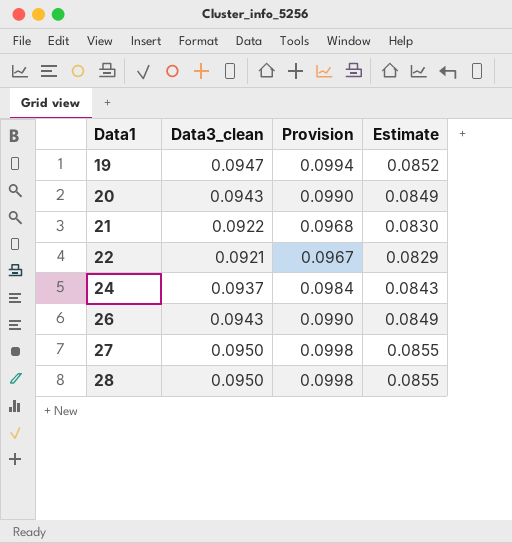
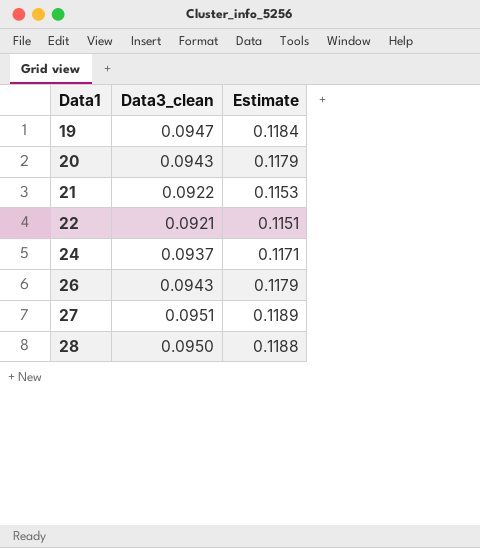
column Provision | formula: [Data3_clean] * 1.05 -> none
column Estimate | formula: [Data3_clean] * 0.9 -> [Data3_clean] * 1.25
27 | Data3_clean: 0.0950 -> 0.0951

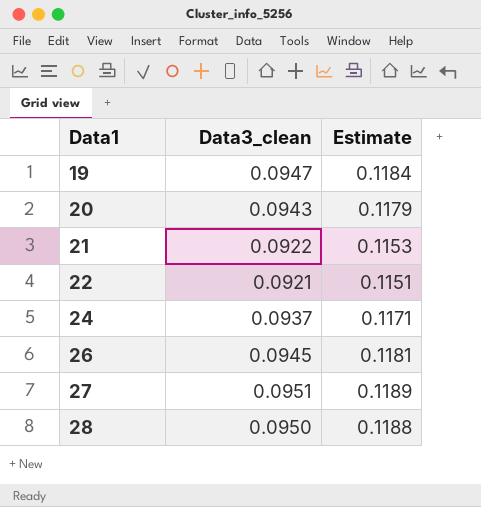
26 | Data3_clean: 0.0943 -> 0.0945
26 | Estimate: 0.1179 -> 0.1181

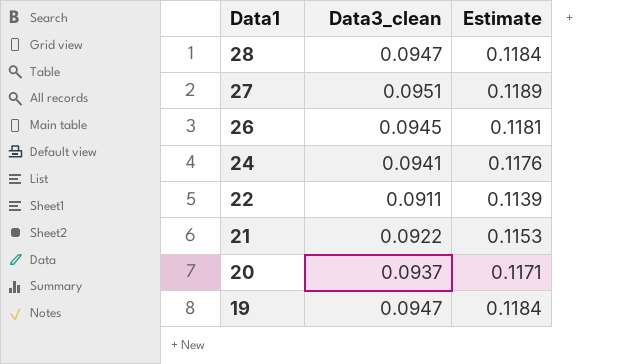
row order: Data1 ascending -> Data1 descending
28 | Data3_clean: 0.0950 -> 0.0947
28 | Estimate: 0.1188 -> 0.1184
24 | Data3_clean: 0.0937 -> 0.0941
24 | Estimate: 0.1171 -> 0.1176
22 | Data3_clean: 0.0921 -> 0.0911
22 | Estimate: 0.1151 -> 0.1139
20 | Data3_clean: 0.0943 -> 0.0937
20 | Estimate: 0.1179 -> 0.1171

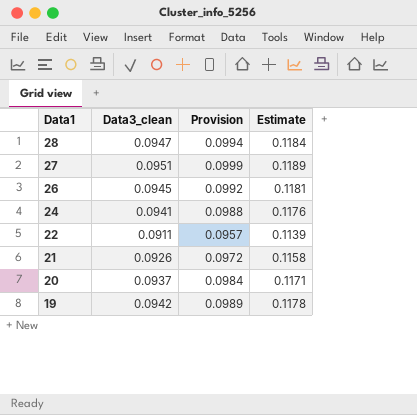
column Provision | formula: none -> [Data3_clean] * 1.05
21 | Data3_clean: 0.0922 -> 0.0926
21 | Estimate: 0.1153 -> 0.1158
19 | Data3_clean: 0.0947 -> 0.0942
19 | Estimate: 0.1184 -> 0.1178

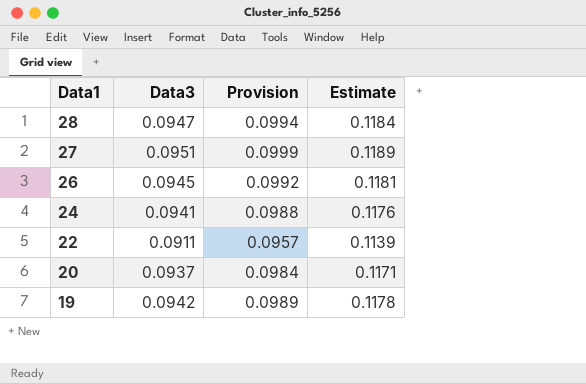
column name: Data3_clean -> Data3
row 21: 0.0926 | 0.0972 | 0.1158 -> none

